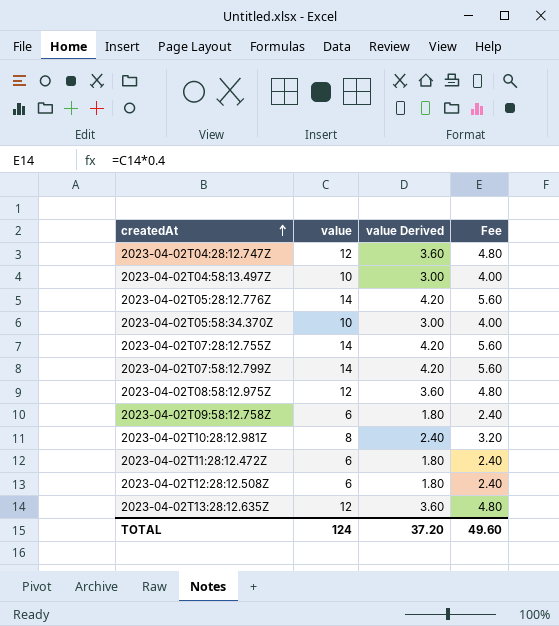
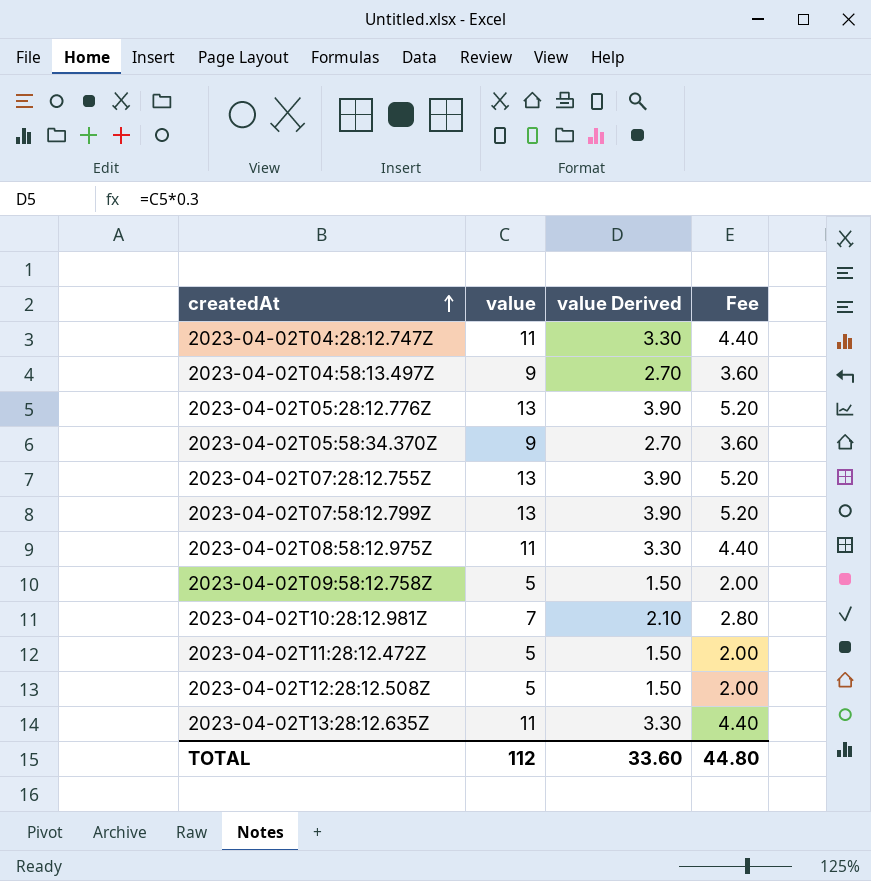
2023-04-02T04:28:12.747Z | value: 12 -> 11
2023-04-02T04:28:12.747Z | value Derived: 3.60 -> 3.30
2023-04-02T04:28:12.747Z | Fee: 4.80 -> 4.40
2023-04-02T04:58:13.497Z | value: 10 -> 9
2023-04-02T04:58:13.497Z | value Derived: 3.00 -> 2.70
2023-04-02T04:58:13.497Z | Fee: 4.00 -> 3.60
2023-04-02T05:28:12.776Z | value: 14 -> 13
2023-04-02T05:28:12.776Z | value Derived: 4.20 -> 3.90
2023-04-02T05:28:12.776Z | Fee: 5.60 -> 5.20
2023-04-02T05:58:34.370Z | value: 10 -> 9
2023-04-02T05:58:34.370Z | value Derived: 3.00 -> 2.70
2023-04-02T05:58:34.370Z | Fee: 4.00 -> 3.60
2023-04-02T07:28:12.755Z | value: 14 -> 13
2023-04-02T07:28:12.755Z | value Derived: 4.20 -> 3.90
2023-04-02T07:28:12.755Z | Fee: 5.60 -> 5.20
2023-04-02T07:58:12.799Z | value: 14 -> 13
2023-04-02T07:58:12.799Z | value Derived: 4.20 -> 3.90
2023-04-02T07:58:12.799Z | Fee: 5.60 -> 5.20
2023-04-02T08:58:12.975Z | value: 12 -> 11
2023-04-02T08:58:12.975Z | value Derived: 3.60 -> 3.30
2023-04-02T08:58:12.975Z | Fee: 4.80 -> 4.40
2023-04-02T09:58:12.758Z | value: 6 -> 5
2023-04-02T09:58:12.758Z | value Derived: 1.80 -> 1.50
2023-04-02T09:58:12.758Z | Fee: 2.40 -> 2.00
2023-04-02T10:28:12.981Z | value: 8 -> 7
2023-04-02T10:28:12.981Z | value Derived: 2.40 -> 2.10
2023-04-02T10:28:12.981Z | Fee: 3.20 -> 2.80
2023-04-02T11:28:12.472Z | value: 6 -> 5
2023-04-02T11:28:12.472Z | value Derived: 1.80 -> 1.50
2023-04-02T11:28:12.472Z | Fee: 2.40 -> 2.00
2023-04-02T12:28:12.508Z | value: 6 -> 5
2023-04-02T12:28:12.508Z | value Derived: 1.80 -> 1.50
2023-04-02T12:28:12.508Z | Fee: 2.40 -> 2.00
2023-04-02T13:28:12.635Z | value: 12 -> 11
2023-04-02T13:28:12.635Z | value Derived: 3.60 -> 3.30
2023-04-02T13:28:12.635Z | Fee: 4.80 -> 4.40
TOTAL | value: 124 -> 112
TOTAL | value Derived: 37.20 -> 33.60
TOTAL | Fee: 49.60 -> 44.80

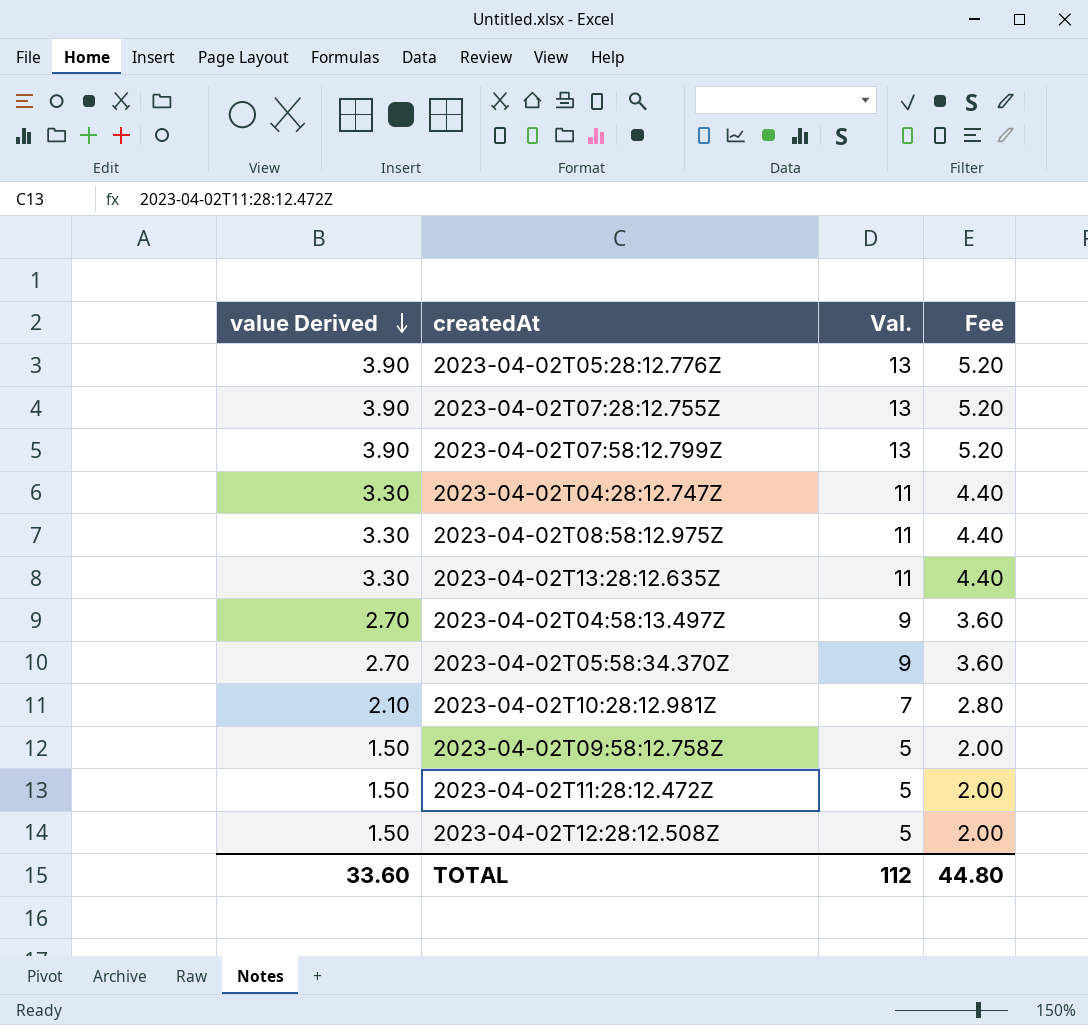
row order: createdAt ascending -> value Derived descending
column value Derived | position: 3 -> 1
column name: value -> Val.

